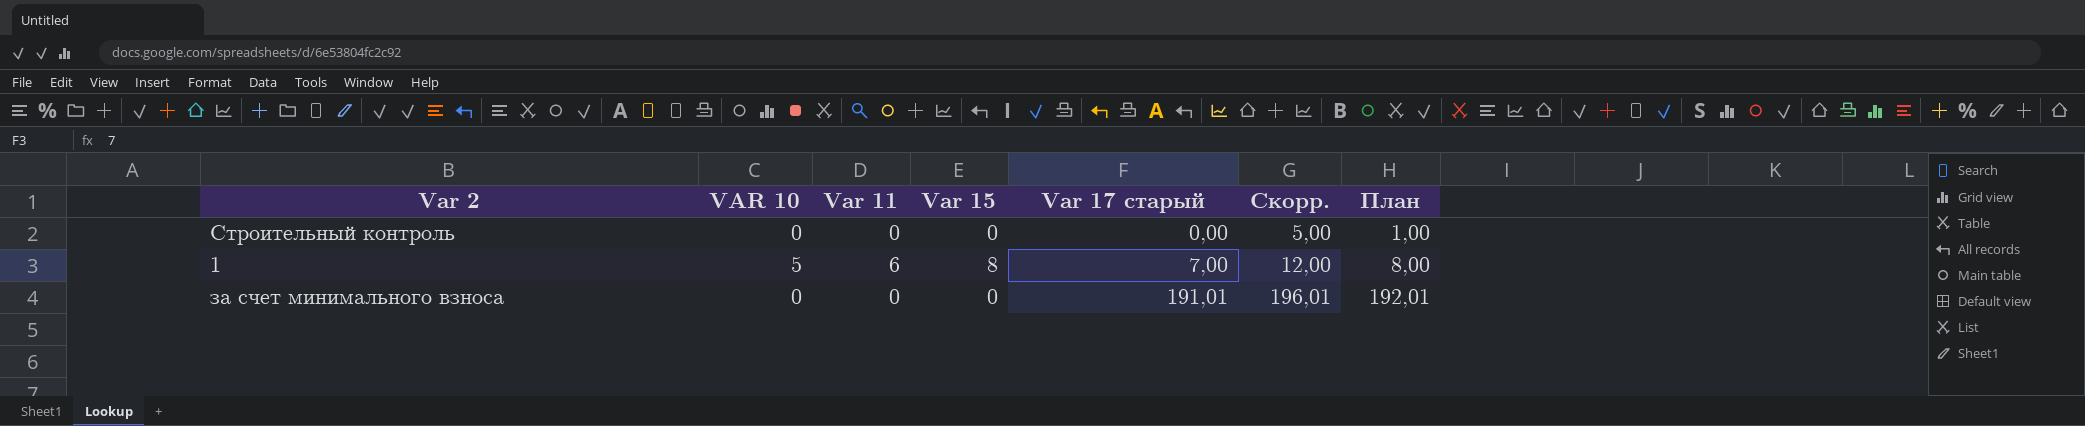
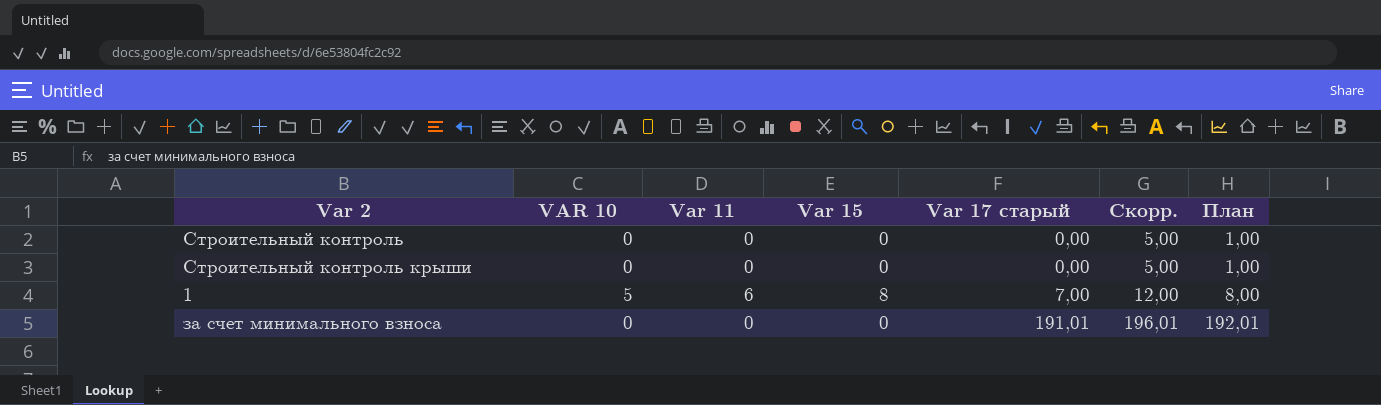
row Строительный контроль крыши: none -> 0 | 0 | 0 | 0,00 | 5,00 | 1,00

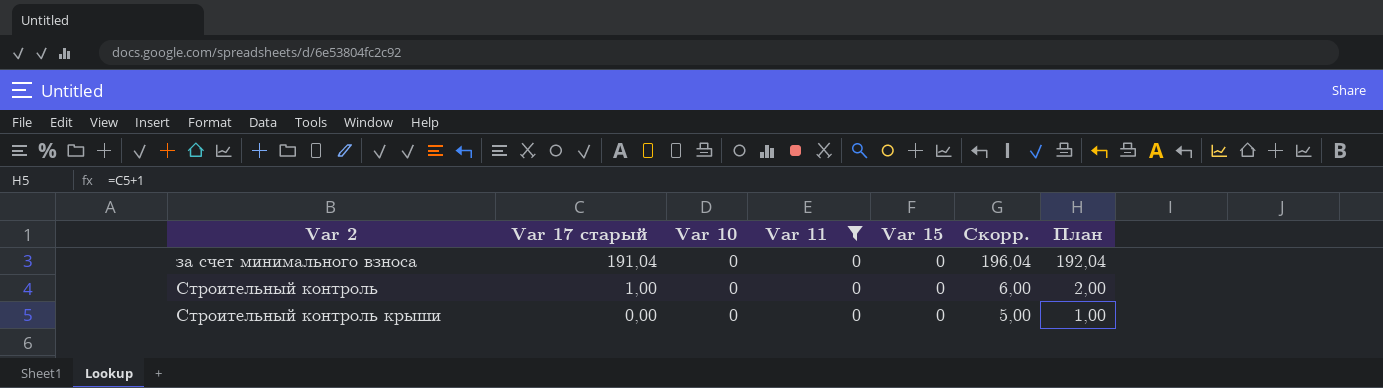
filter: none -> Var 11 = 0
row order: Var 17 старый ascending -> Var 2 ascending
column Var 17 старый | position: 5 -> 2
column name: VAR 10 -> Var 10
за счет минимального взноса | Var 17 старый: 191,01 -> 191,04
за счет минимального взноса | Скорр.: 196,01 -> 196,04
за счет минимального взноса | План: 192,01 -> 192,04
Строительный контроль | Var 17 старый: 0,00 -> 1,00
Строительный контроль | Скорр.: 5,00 -> 6,00
Строительный контроль | План: 1,00 -> 2,00

